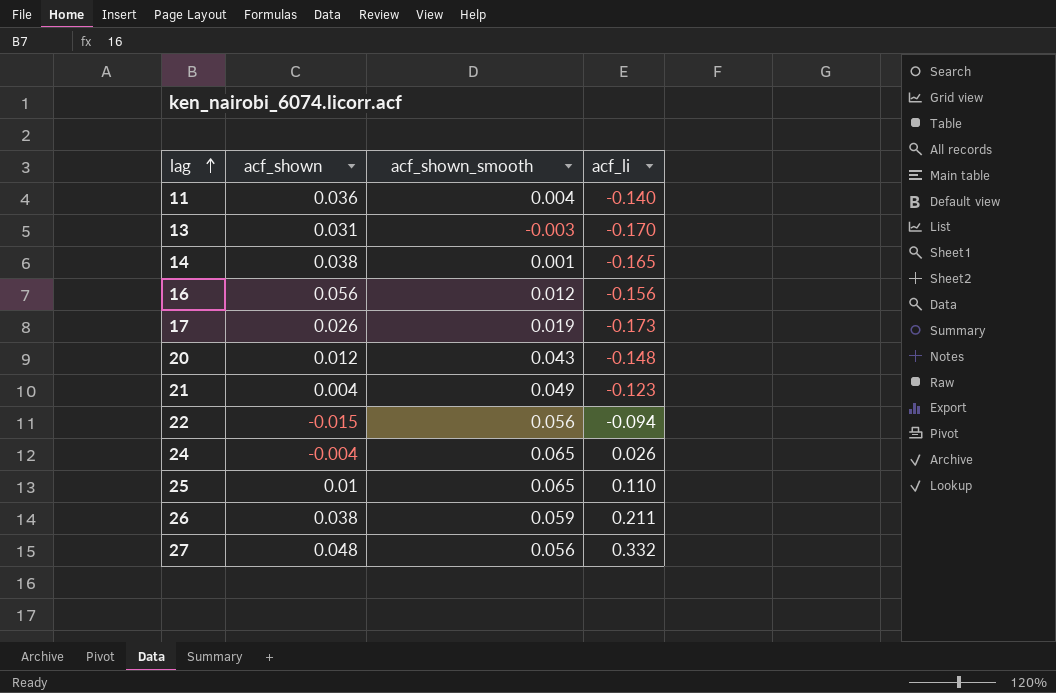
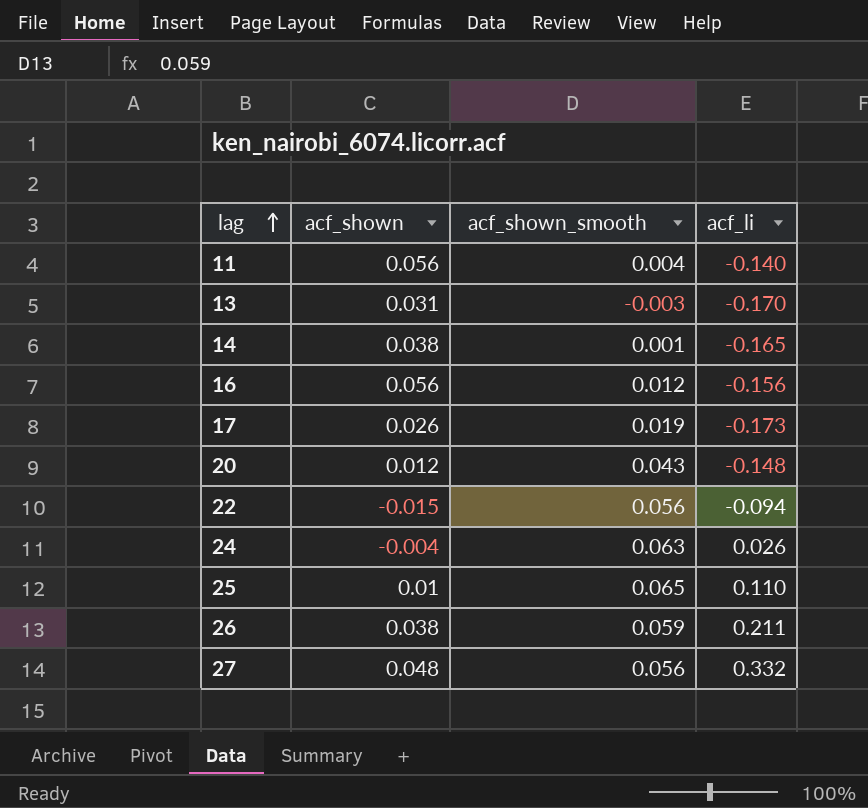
row 21: 0.004 | 0.049 | -0.123 -> none
11 | acf_shown: 0.036 -> 0.056
24 | acf_shown_smooth: 0.065 -> 0.063

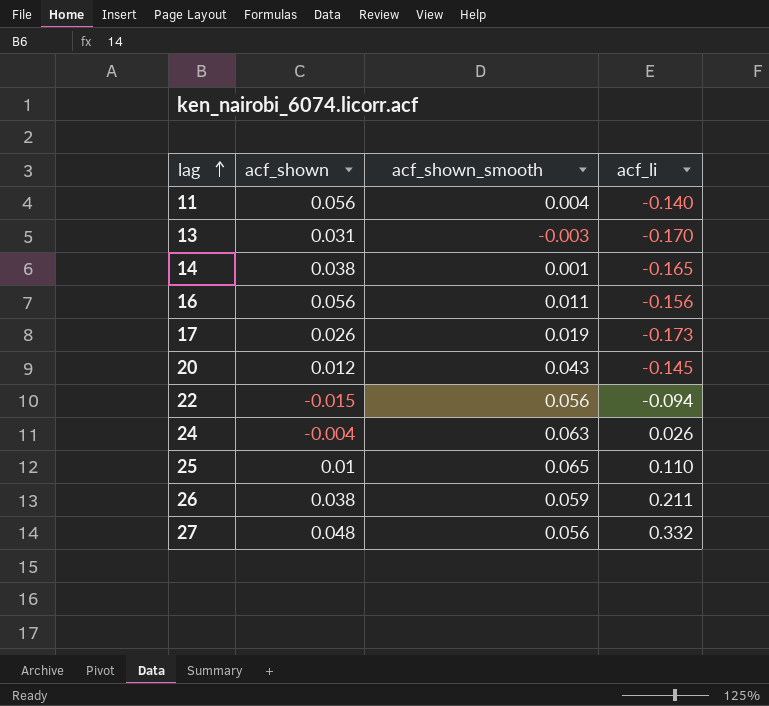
16 | acf_shown_smooth: 0.012 -> 0.011
20 | acf_li: -0.148 -> -0.145

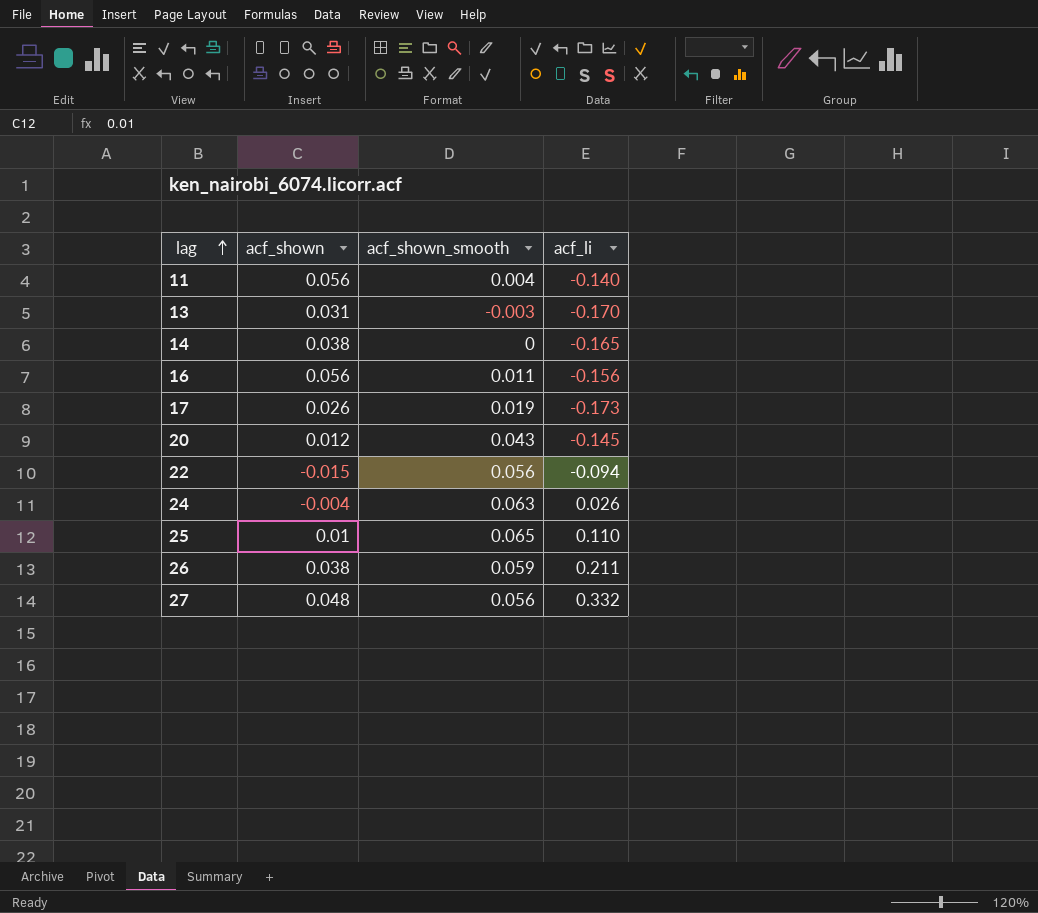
14 | acf_shown_smooth: 0.001 -> 0

